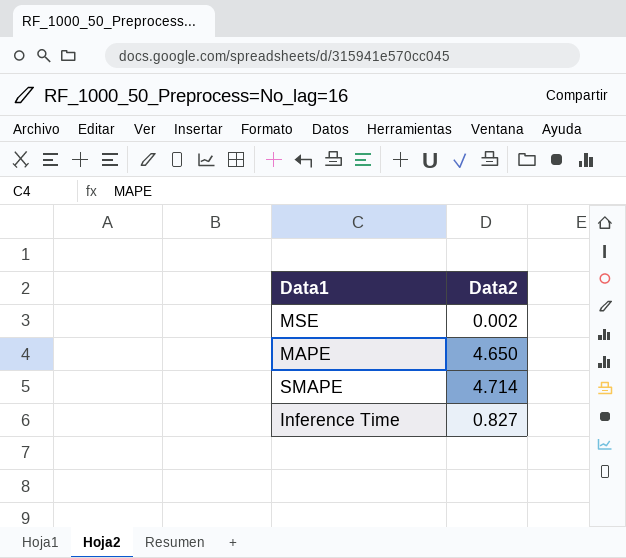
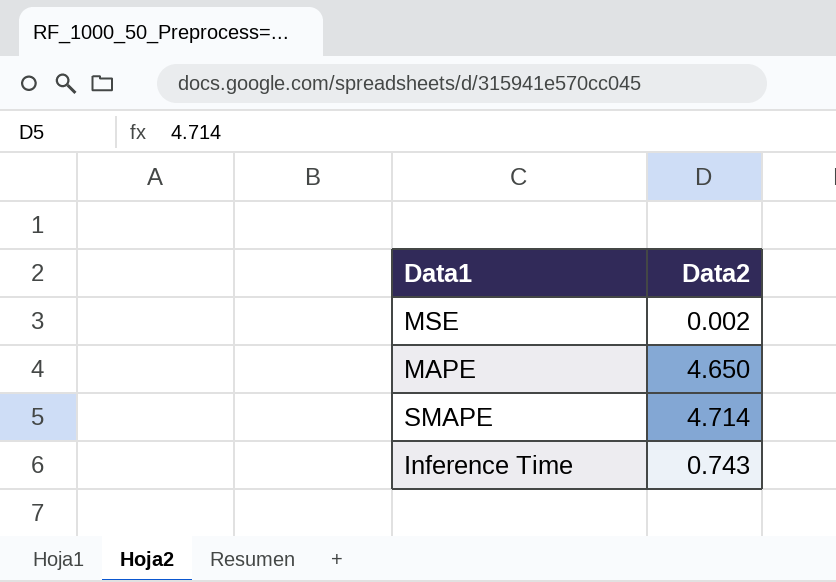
Inference Time | Data2: 0.827 -> 0.743

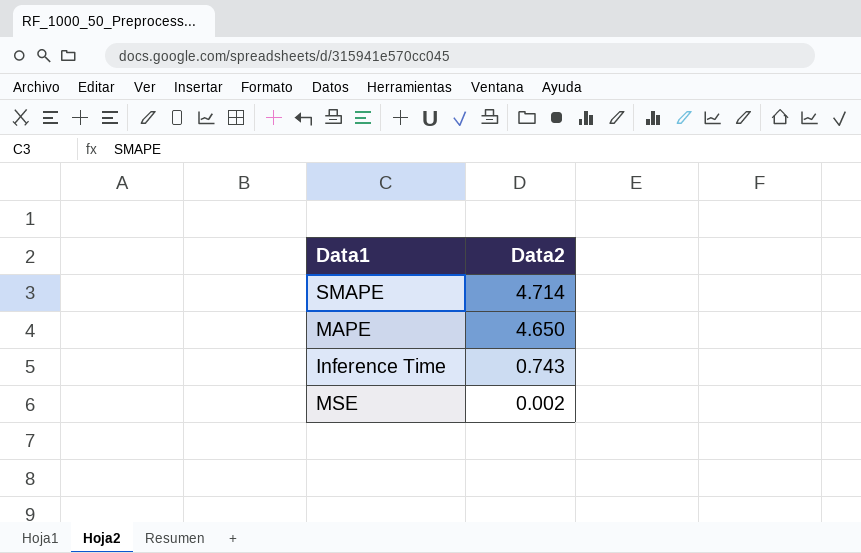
row order: none -> Data2 descending

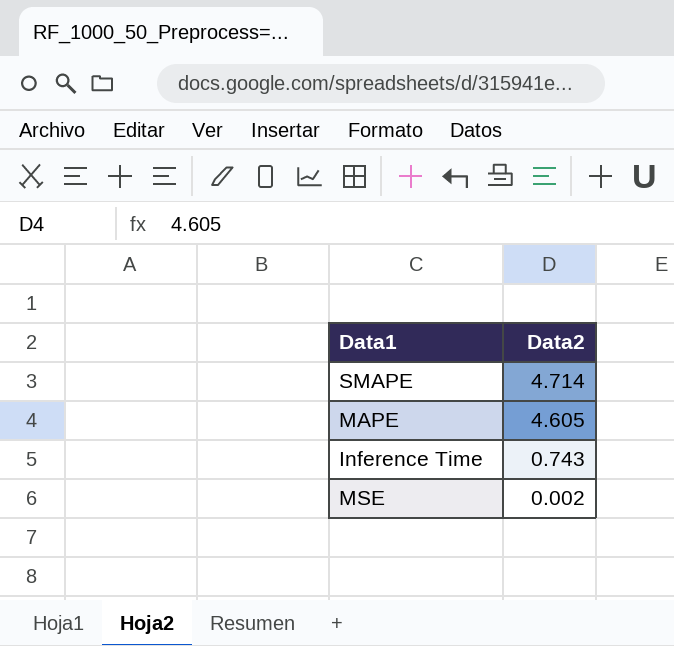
MAPE | Data2: 4.650 -> 4.605

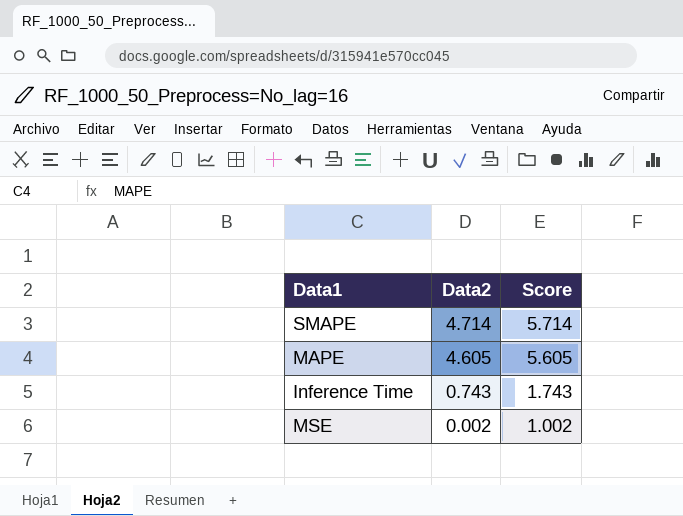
column Score | formula: none -> [Data2] + 1

